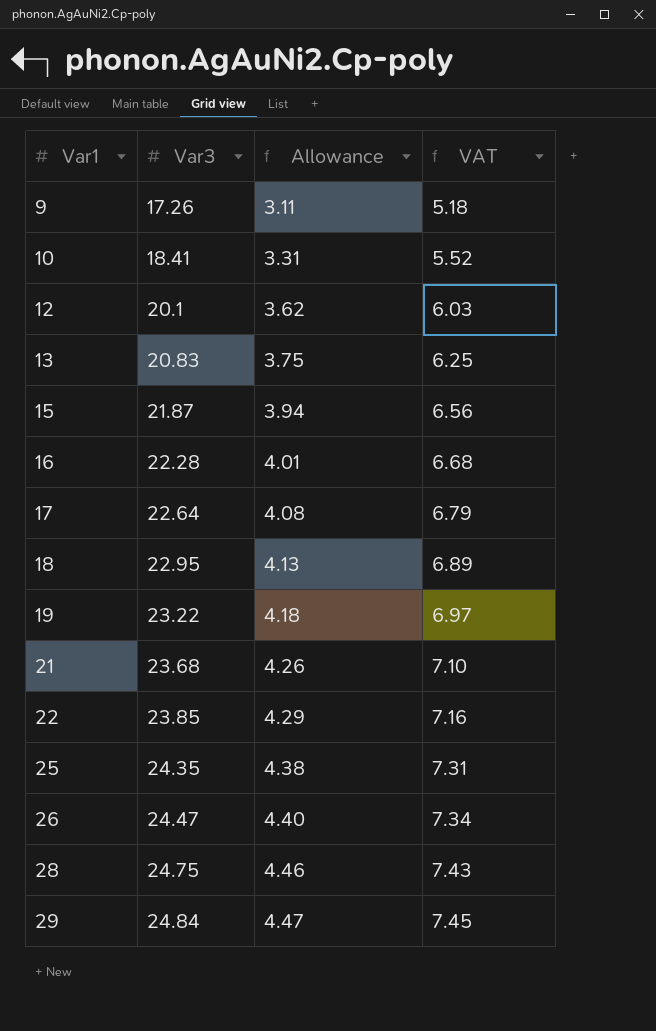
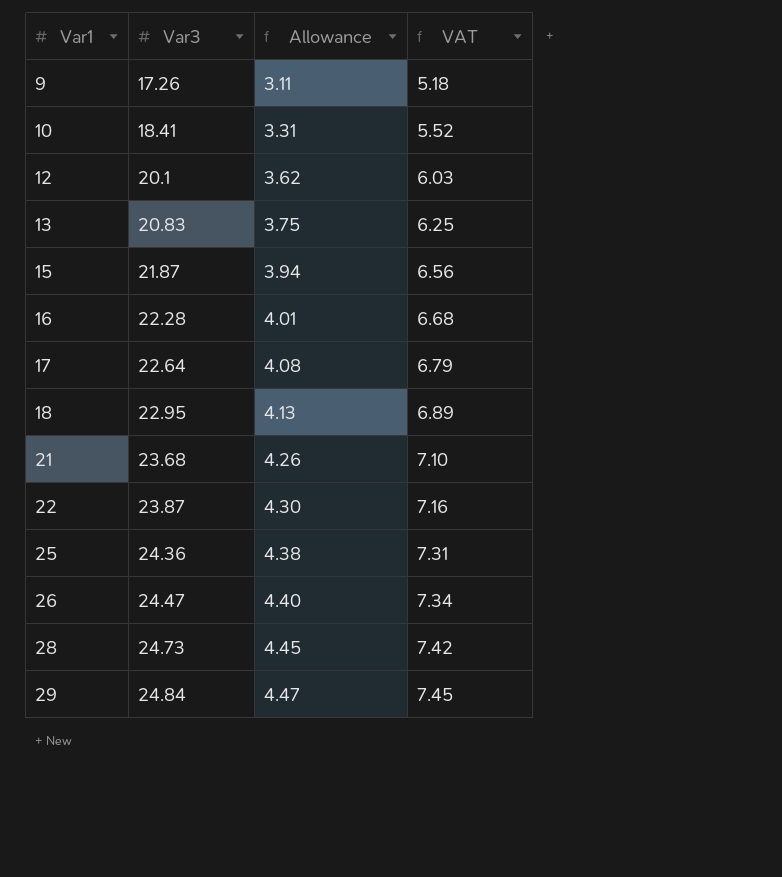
row 19: 23.22 | 4.18 | 6.97 -> none
22 | Var3: 23.85 -> 23.87
22 | Allowance: 4.29 -> 4.30
25 | Var3: 24.35 -> 24.36
28 | Var3: 24.75 -> 24.73
28 | Allowance: 4.46 -> 4.45
28 | VAT: 7.43 -> 7.42

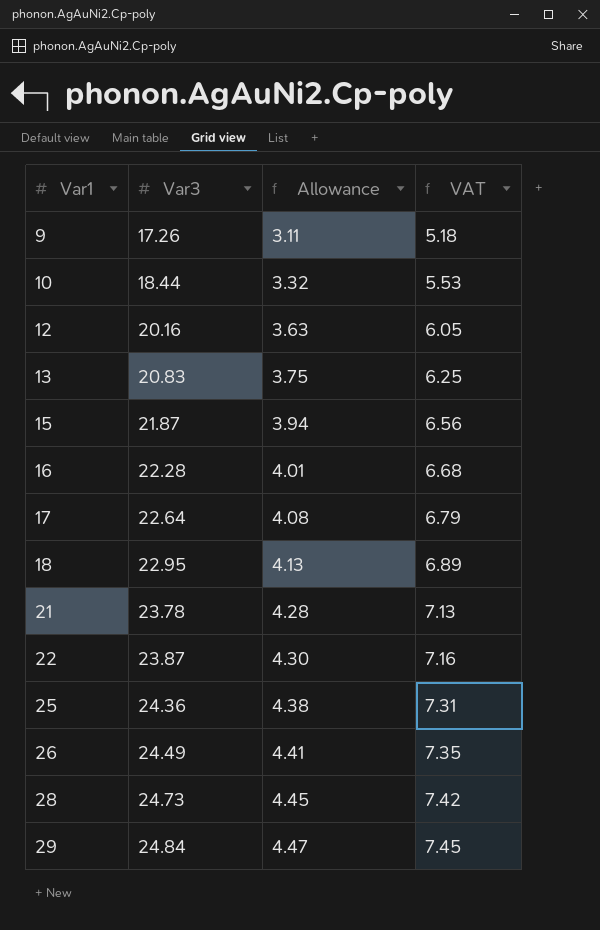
10 | Var3: 18.41 -> 18.44
10 | Allowance: 3.31 -> 3.32
10 | VAT: 5.52 -> 5.53
12 | Var3: 20.1 -> 20.16
12 | Allowance: 3.62 -> 3.63
12 | VAT: 6.03 -> 6.05
21 | Var3: 23.68 -> 23.78
21 | Allowance: 4.26 -> 4.28
21 | VAT: 7.10 -> 7.13
26 | Var3: 24.47 -> 24.49
26 | Allowance: 4.40 -> 4.41
26 | VAT: 7.34 -> 7.35

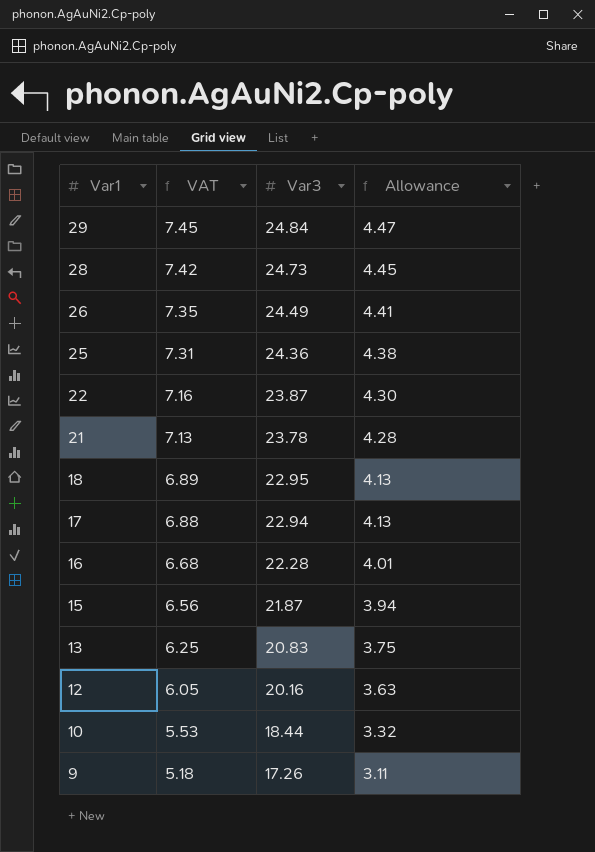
row order: Var1 ascending -> Var1 descending
column VAT | position: 4 -> 2
17 | VAT: 6.79 -> 6.88
17 | Var3: 22.64 -> 22.94
17 | Allowance: 4.08 -> 4.13

